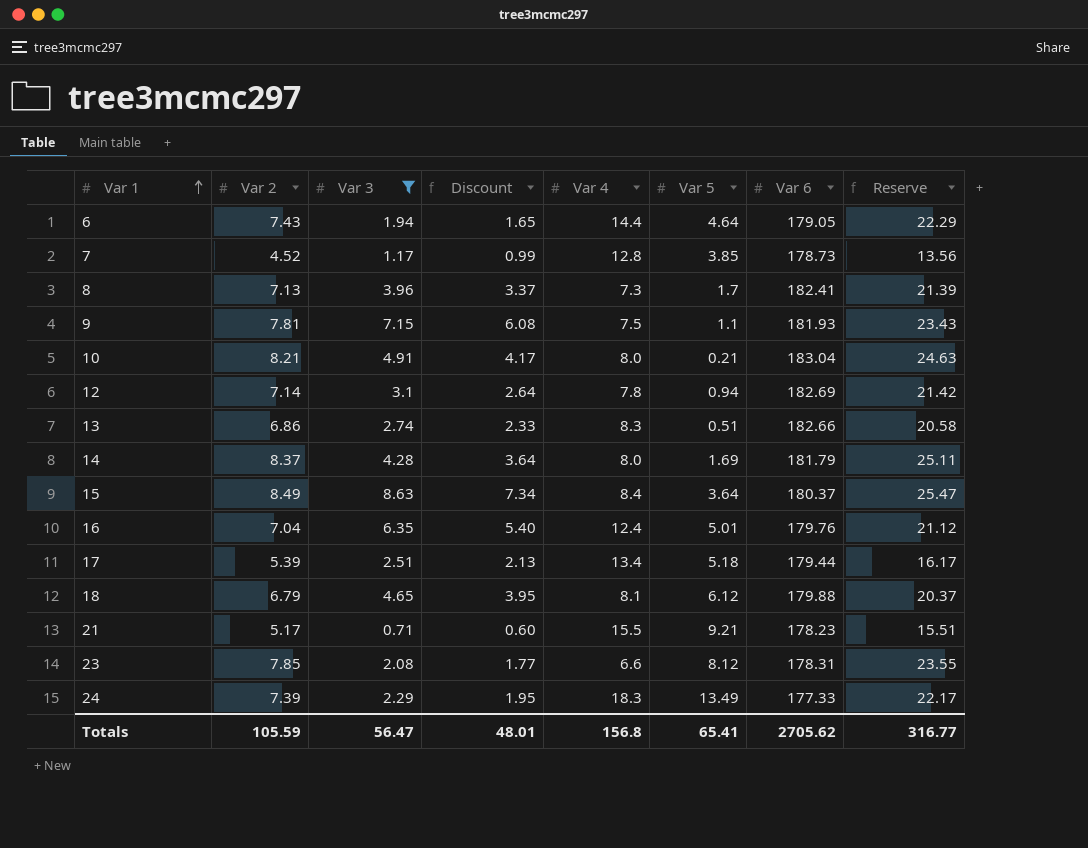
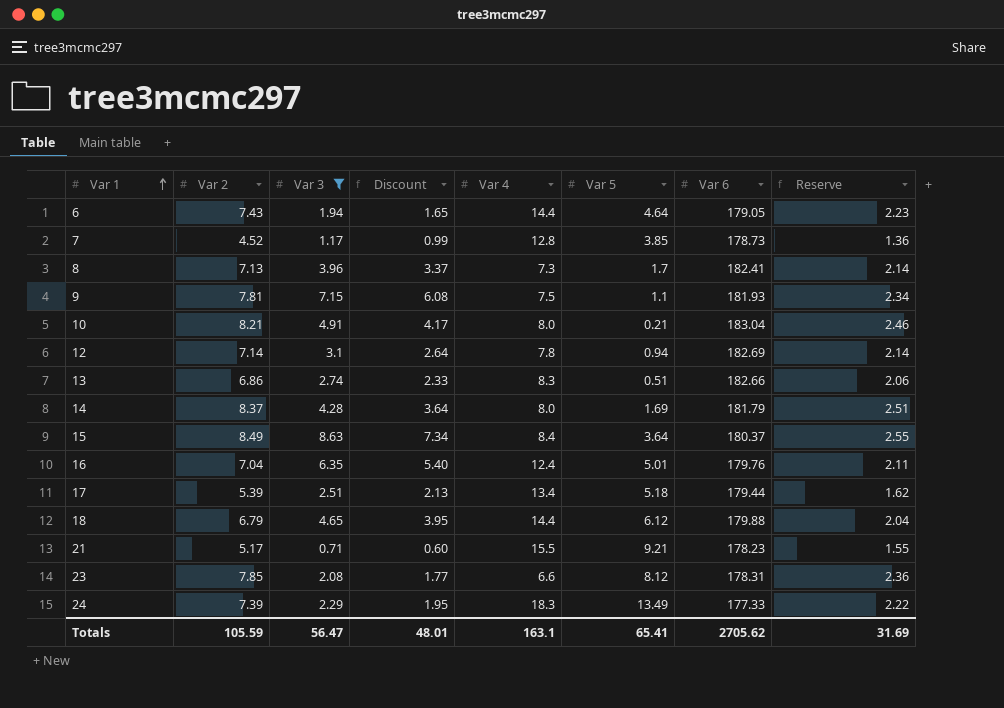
column Reserve | formula: [Var 2] * 3 -> [Var 2] * 0.3
18 | Var 4: 8.1 -> 14.4
Totals | Var 4: 156.8 -> 163.1
Totals | Reserve: 316.77 -> 31.69

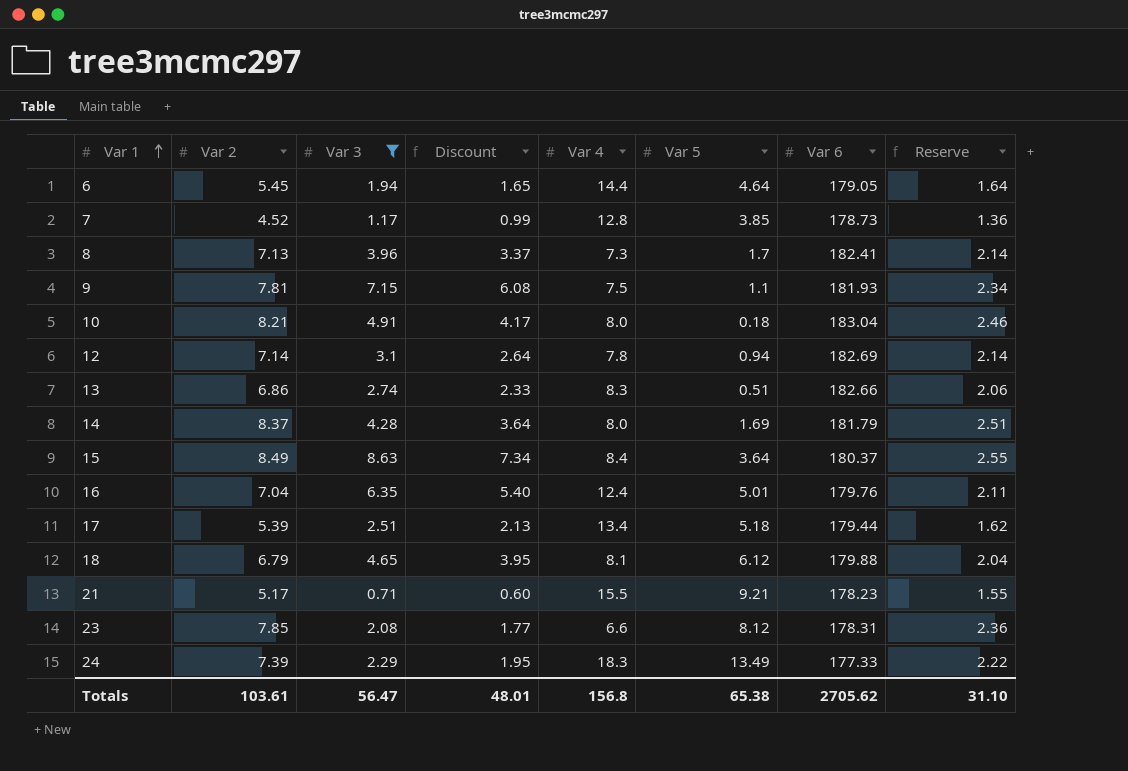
6 | Var 2: 7.43 -> 5.45
6 | Reserve: 2.23 -> 1.64
10 | Var 5: 0.21 -> 0.18
18 | Var 4: 14.4 -> 8.1
Totals | Var 2: 105.59 -> 103.61
Totals | Var 4: 163.1 -> 156.8
Totals | Var 5: 65.41 -> 65.38
Totals | Reserve: 31.69 -> 31.10

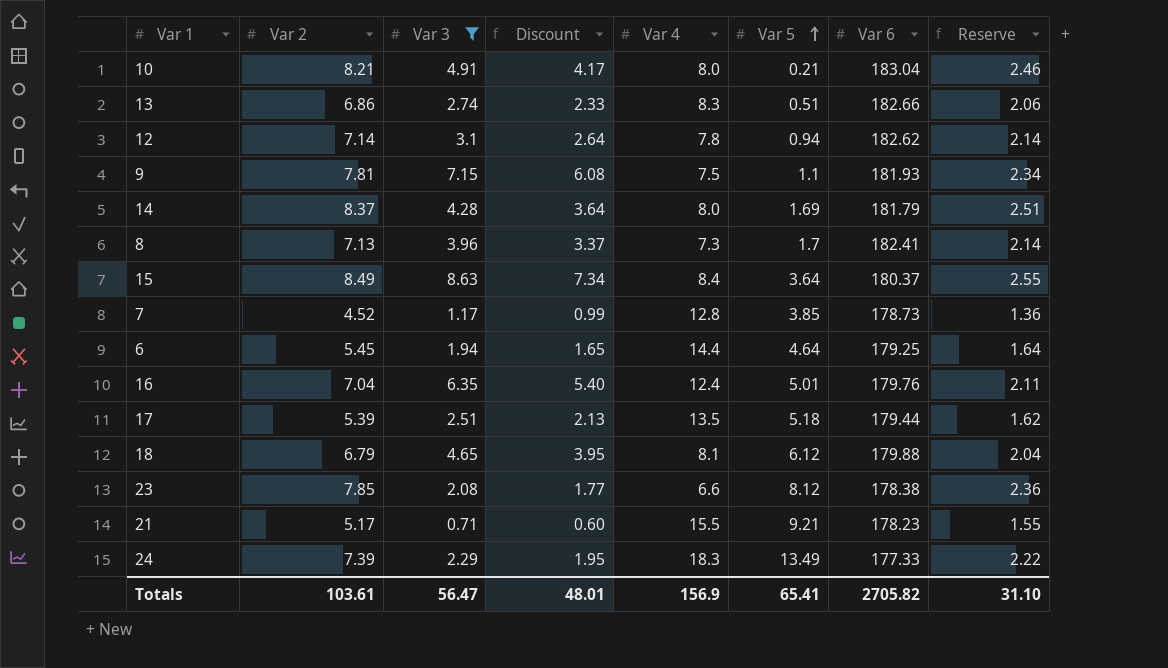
row order: Var 1 ascending -> Var 5 ascending
10 | Var 5: 0.18 -> 0.21
12 | Var 6: 182.69 -> 182.62
6 | Var 6: 179.05 -> 179.25
17 | Var 4: 13.4 -> 13.5
23 | Var 6: 178.31 -> 178.38
Totals | Var 4: 156.8 -> 156.9
Totals | Var 5: 65.38 -> 65.41
Totals | Var 6: 2705.62 -> 2705.82

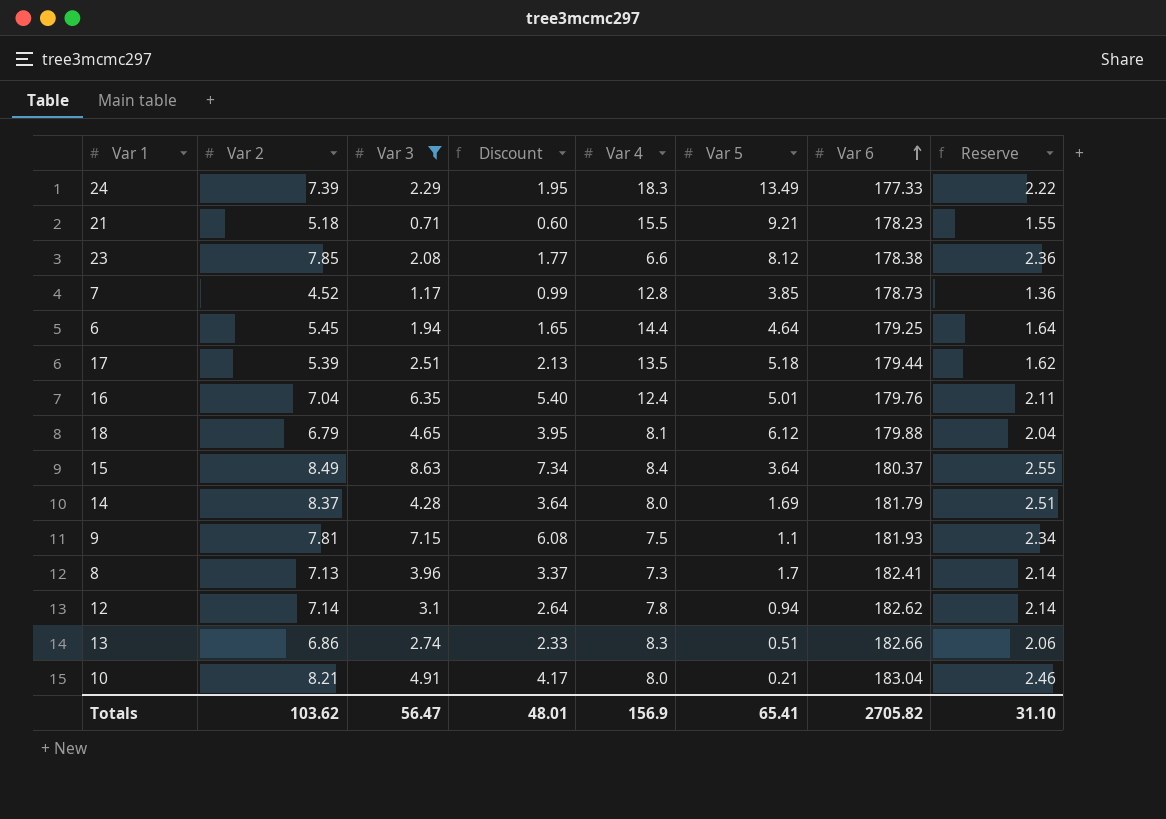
row order: Var 5 ascending -> Var 6 ascending
21 | Var 2: 5.17 -> 5.18
Totals | Var 2: 103.61 -> 103.62

